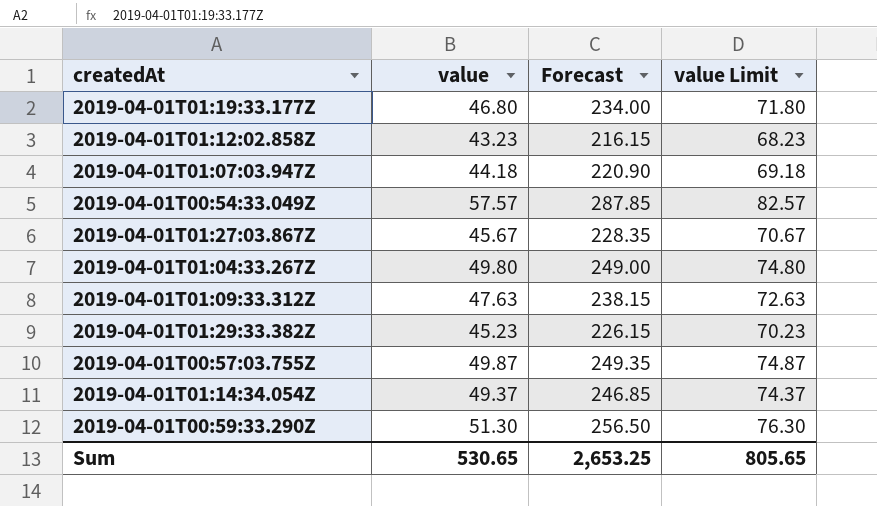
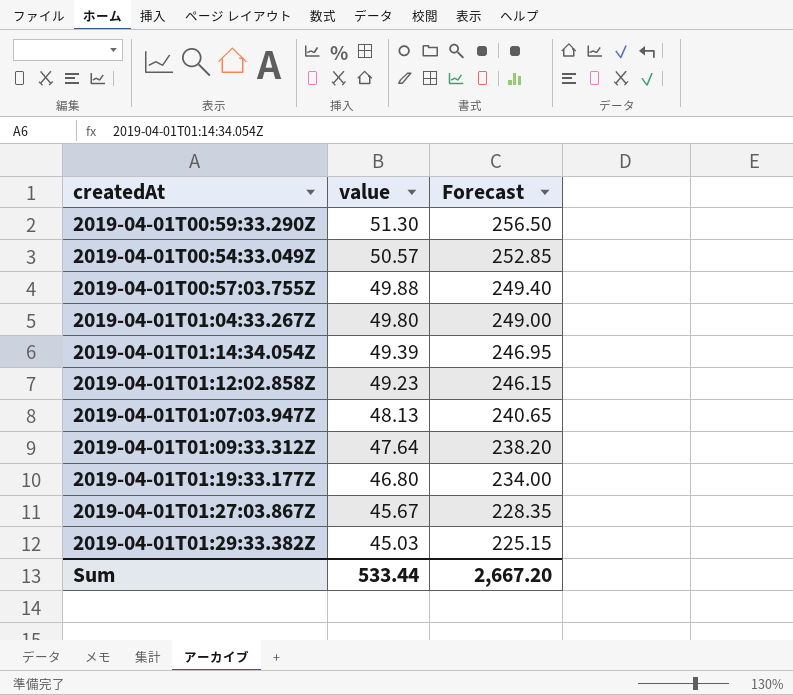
row order: none -> value descending
column value Limit | formula: [value] + 25 -> none
2019-04-01T00:54:33.049Z | value: 57.57 -> 50.57
2019-04-01T00:54:33.049Z | Forecast: 287.85 -> 252.85
2019-04-01T00:57:03.755Z | value: 49.87 -> 49.88
2019-04-01T00:57:03.755Z | Forecast: 249.35 -> 249.40
2019-04-01T01:14:34.054Z | value: 49.37 -> 49.39
2019-04-01T01:14:34.054Z | Forecast: 246.85 -> 246.95
2019-04-01T01:12:02.858Z | value: 43.23 -> 49.23
2019-04-01T01:12:02.858Z | Forecast: 216.15 -> 246.15
2019-04-01T01:07:03.947Z | value: 44.18 -> 48.13
2019-04-01T01:07:03.947Z | Forecast: 220.90 -> 240.65
2019-04-01T01:09:33.312Z | value: 47.63 -> 47.64
2019-04-01T01:09:33.312Z | Forecast: 238.15 -> 238.20
2019-04-01T01:29:33.382Z | value: 45.23 -> 45.03
2019-04-01T01:29:33.382Z | Forecast: 226.15 -> 225.15
Sum | value: 530.65 -> 533.44
Sum | Forecast: 2,653.25 -> 2,667.20

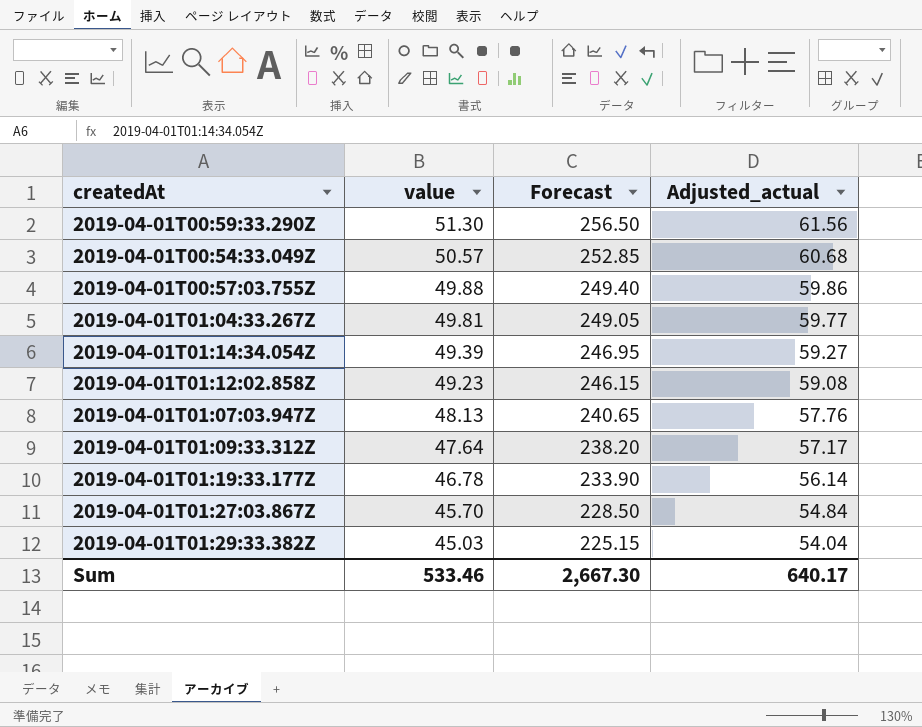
column Adjusted_actual | formula: none -> [value] * 1.2
2019-04-01T01:04:33.267Z | value: 49.80 -> 49.81
2019-04-01T01:04:33.267Z | Forecast: 249.00 -> 249.05
2019-04-01T01:19:33.177Z | value: 46.80 -> 46.78
2019-04-01T01:19:33.177Z | Forecast: 234.00 -> 233.90
2019-04-01T01:27:03.867Z | value: 45.67 -> 45.70
2019-04-01T01:27:03.867Z | Forecast: 228.35 -> 228.50
Sum | value: 533.44 -> 533.46
Sum | Forecast: 2,667.20 -> 2,667.30

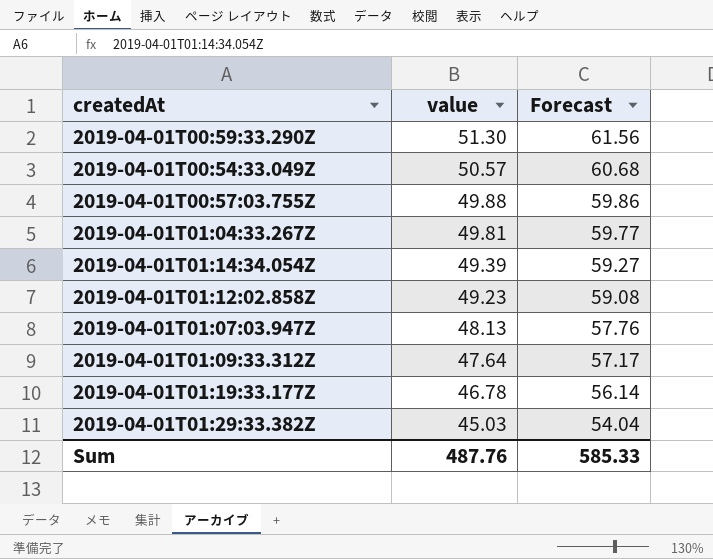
column Adjusted_actual | formula: [value] * 1.2 -> none
column Forecast | formula: [value] * 5 -> [value] * 1.2
row 2019-04-01T01:27:03.867Z: 45.70 | 228.50 | 54.84 -> none
Sum | value: 533.46 -> 487.76
Sum | Forecast: 2,667.30 -> 585.33

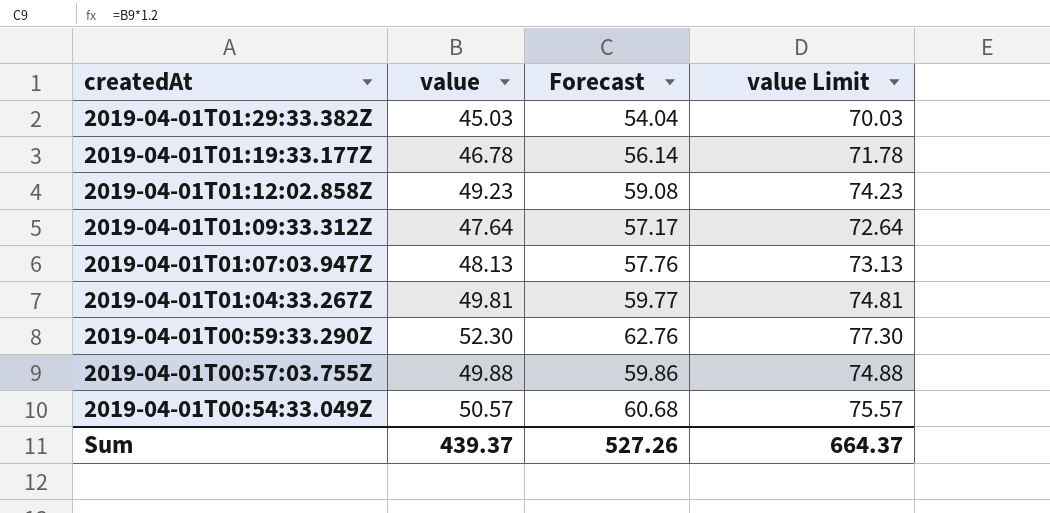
row order: value descending -> createdAt descending
column value Limit | formula: none -> [value] + 25
row 2019-04-01T01:14:34.054Z: 49.39 | 59.27 -> none
2019-04-01T00:59:33.290Z | value: 51.30 -> 52.30
2019-04-01T00:59:33.290Z | Forecast: 61.56 -> 62.76
Sum | value: 487.76 -> 439.37
Sum | Forecast: 585.33 -> 527.26

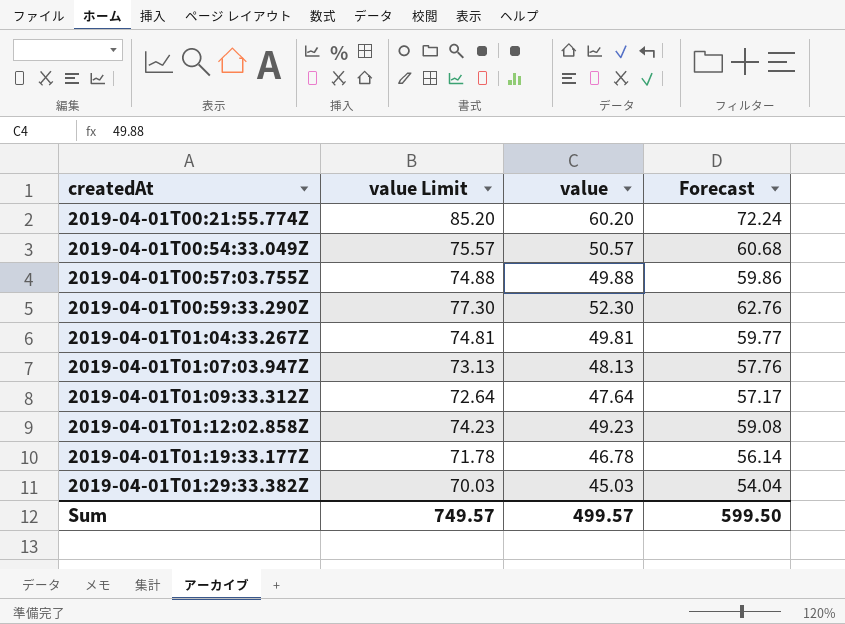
row order: createdAt descending -> createdAt ascending
column value Limit | position: 4 -> 2
row 2019-04-01T00:21:55.774Z: none -> 85.20 | 60.20 | 72.24
Sum | value Limit: 664.37 -> 749.57
Sum | value: 439.37 -> 499.57
Sum | Forecast: 527.26 -> 599.50

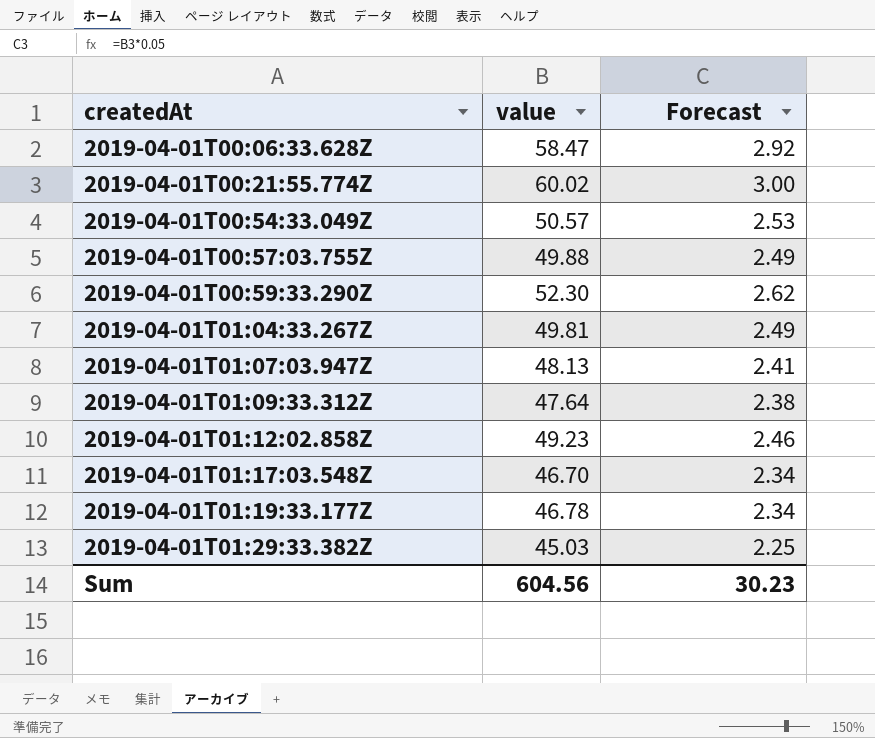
column value Limit | formula: [value] + 25 -> none
column Forecast | formula: [value] * 1.2 -> [value] * 0.05
row 2019-04-01T00:06:33.628Z: none -> 58.47 | 2.92
2019-04-01T00:21:55.774Z | value: 60.20 -> 60.02
row 2019-04-01T01:17:03.548Z: none -> 46.70 | 2.34
Sum | value: 499.57 -> 604.56
Sum | Forecast: 599.50 -> 30.23

